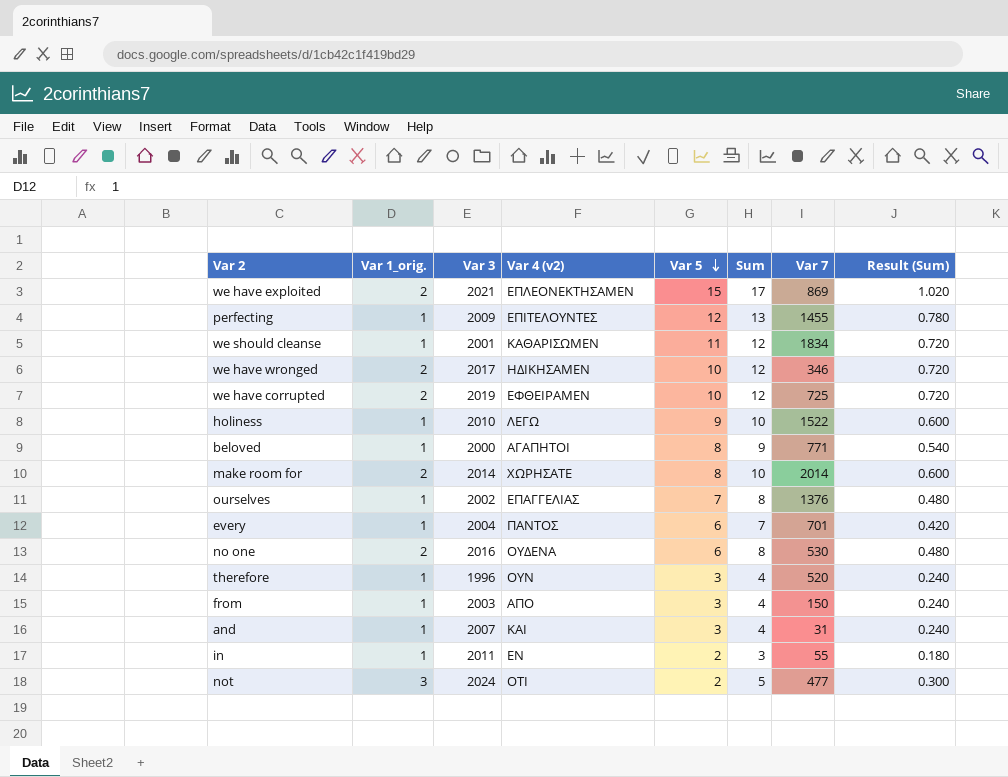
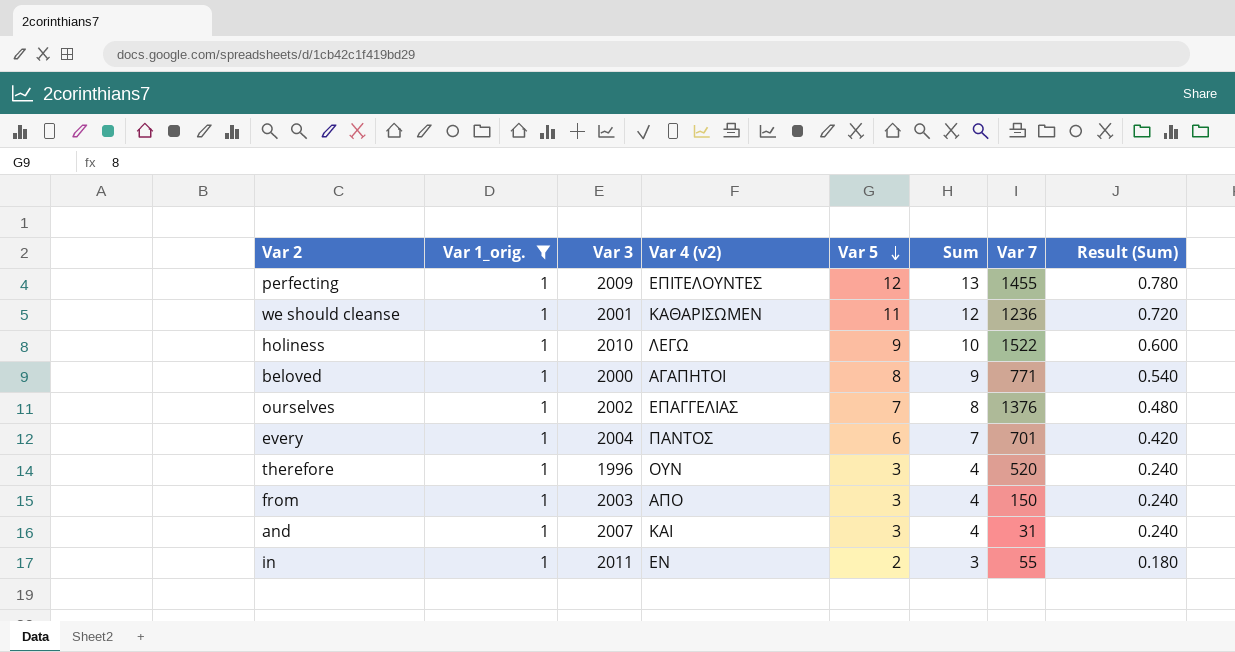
filter: none -> Var 1_orig. = 1
we should cleanse | Var 7: 1834 -> 1236

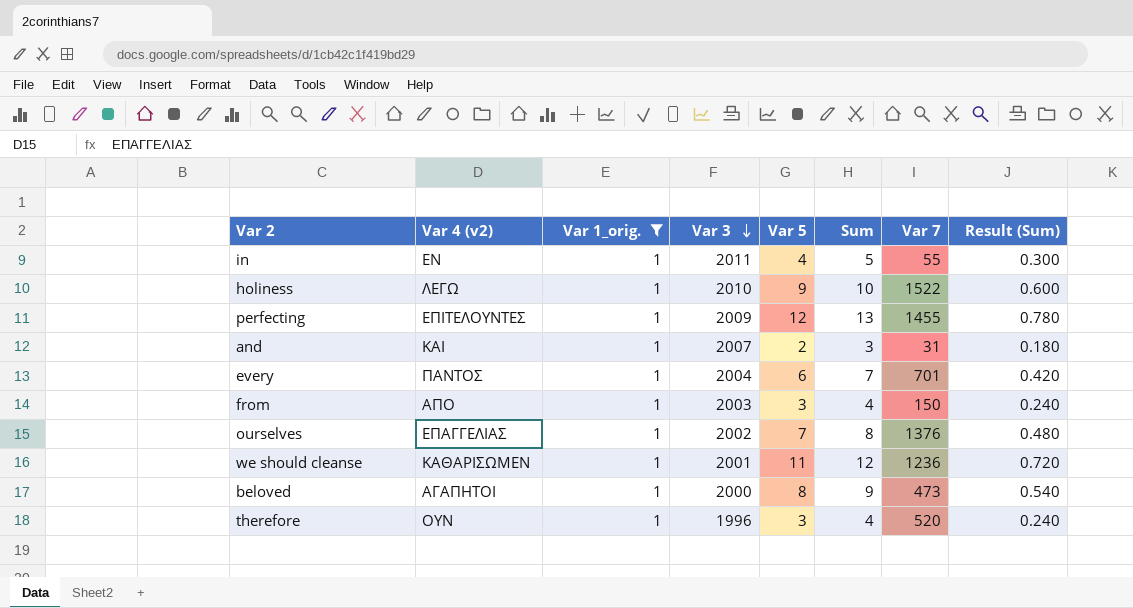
row order: Var 5 descending -> Var 3 descending
column Var 4 (v2) | position: 4 -> 2
in | Var 5: 2 -> 4
in | Sum: 3 -> 5
in | Result (Sum): 0.180 -> 0.300
and | Var 5: 3 -> 2
and | Sum: 4 -> 3
and | Result (Sum): 0.240 -> 0.180
beloved | Var 7: 771 -> 473

